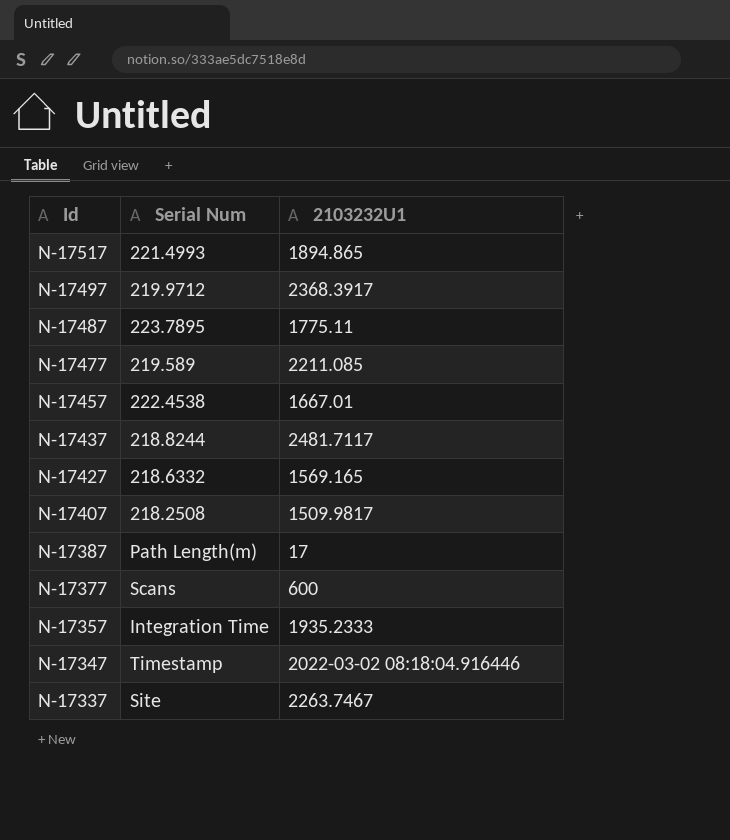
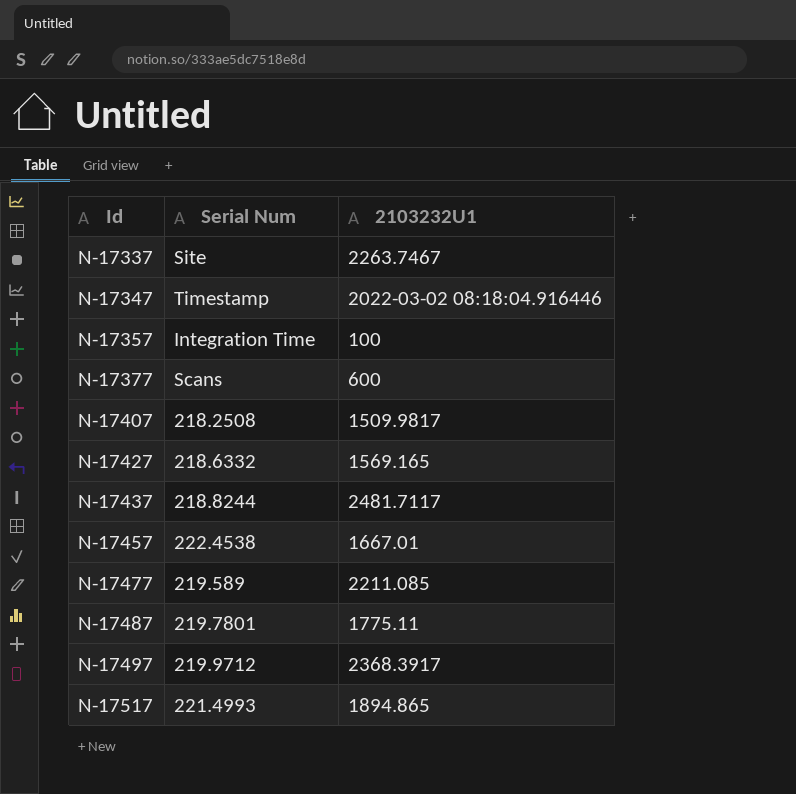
row order: Id descending -> Id ascending
row N-17387: Path Length(m) | 17 -> none
N-17357 | 2103232U1: 1935.2333 -> 100
N-17487 | Serial Num: 223.7895 -> 219.7801

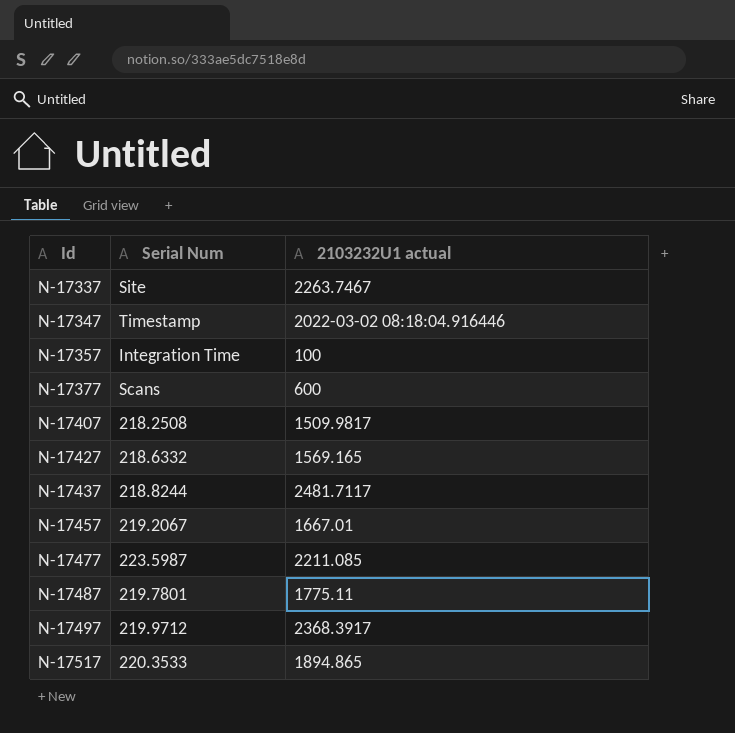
column name: 2103232U1 -> 2103232U1 actual
N-17457 | Serial Num: 222.4538 -> 219.2067
N-17477 | Serial Num: 219.589 -> 223.5987
N-17517 | Serial Num: 221.4993 -> 220.3533

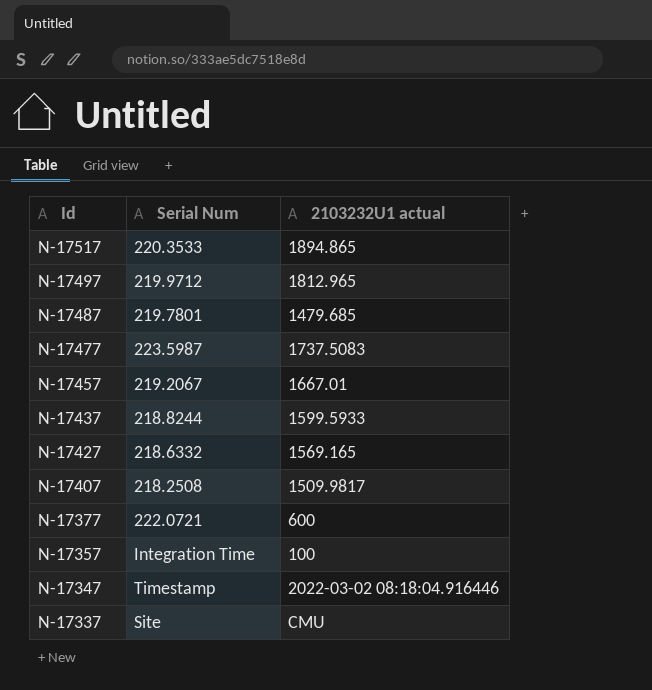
row order: Id ascending -> Id descending
N-17497 | 2103232U1 actual: 2368.3917 -> 1812.965
N-17487 | 2103232U1 actual: 1775.11 -> 1479.685
N-17477 | 2103232U1 actual: 2211.085 -> 1737.5083
N-17437 | 2103232U1 actual: 2481.7117 -> 1599.5933
N-17377 | Serial Num: Scans -> 222.0721
N-17337 | 2103232U1 actual: 2263.7467 -> CMU

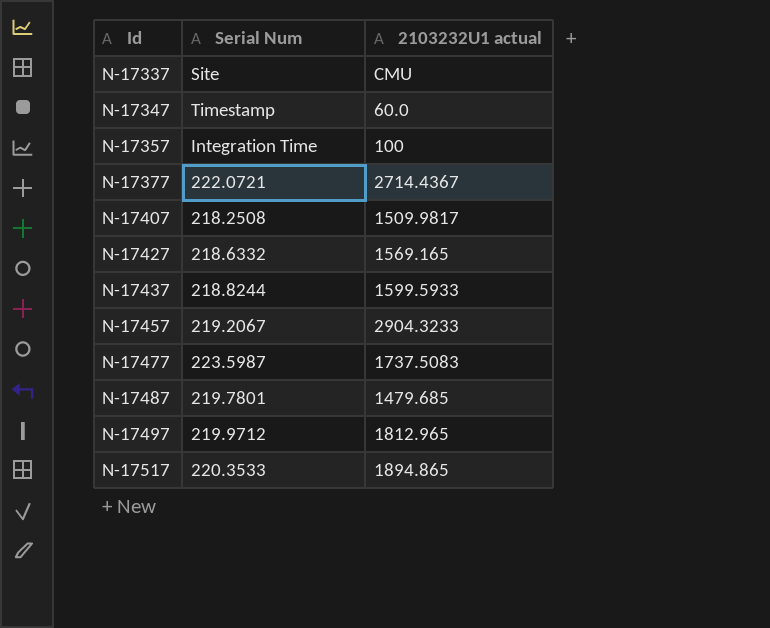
row order: Id descending -> Id ascending
N-17347 | 2103232U1 actual: 2022-03-02 08:18:04.916446 -> 60.0
N-17377 | 2103232U1 actual: 600 -> 2714.4367
N-17457 | 2103232U1 actual: 1667.01 -> 2904.3233

